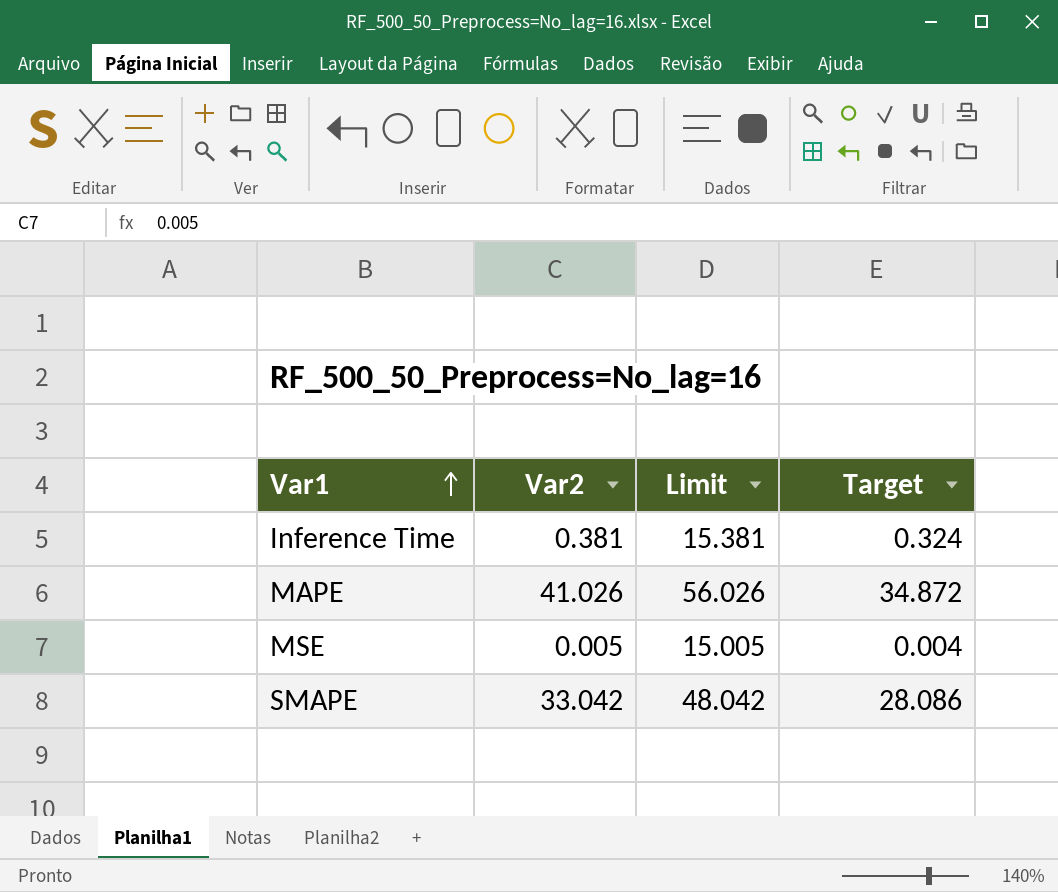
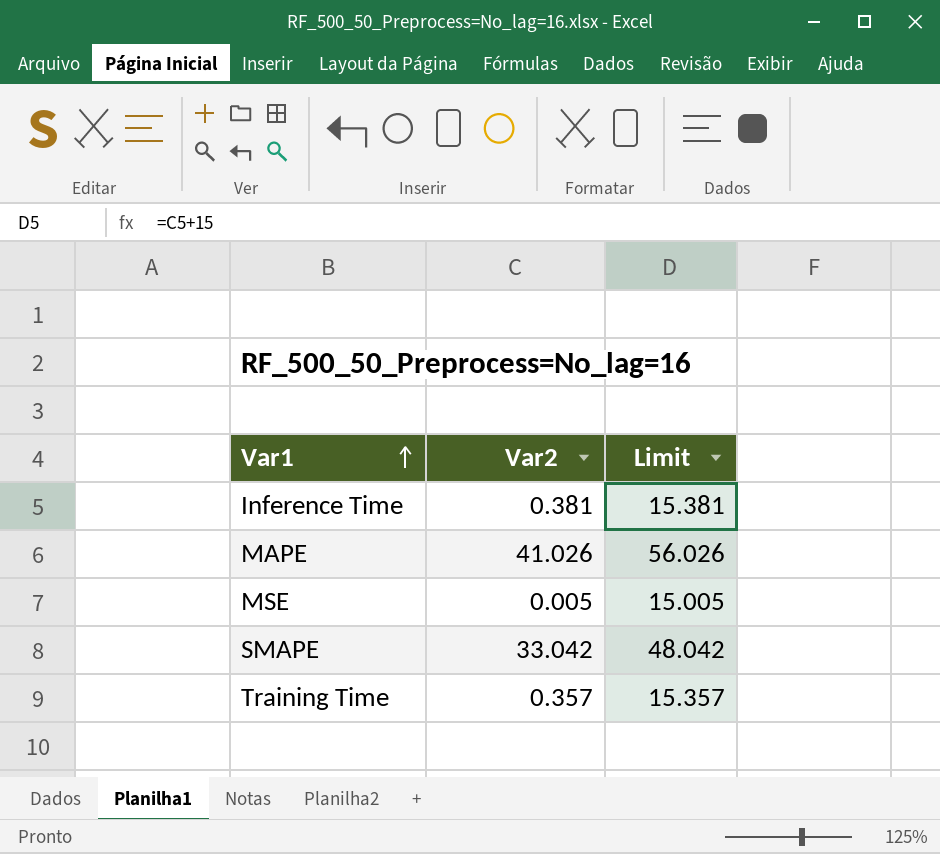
column Target | formula: [Var2] * 0.85 -> none
row Training Time: none -> 0.357 | 15.357

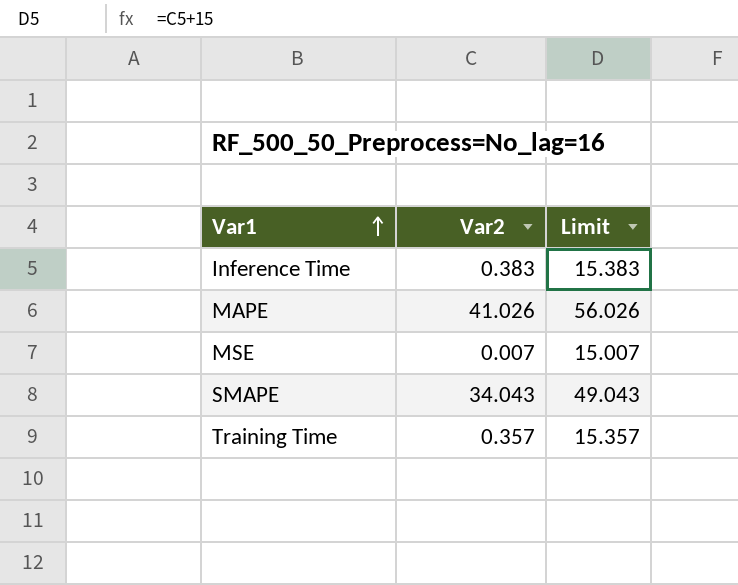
Inference Time | Var2: 0.381 -> 0.383
Inference Time | Limit: 15.381 -> 15.383
MSE | Var2: 0.005 -> 0.007
MSE | Limit: 15.005 -> 15.007
SMAPE | Var2: 33.042 -> 34.043
SMAPE | Limit: 48.042 -> 49.043

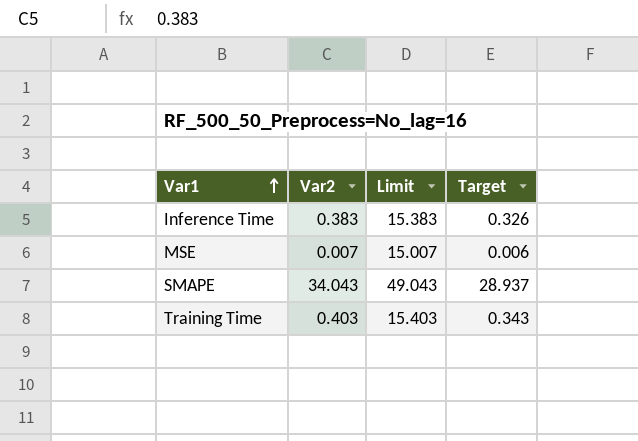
column Target | formula: none -> [Var2] * 0.85
row MAPE: 41.026 | 56.026 -> none
Training Time | Var2: 0.357 -> 0.403
Training Time | Limit: 15.357 -> 15.403

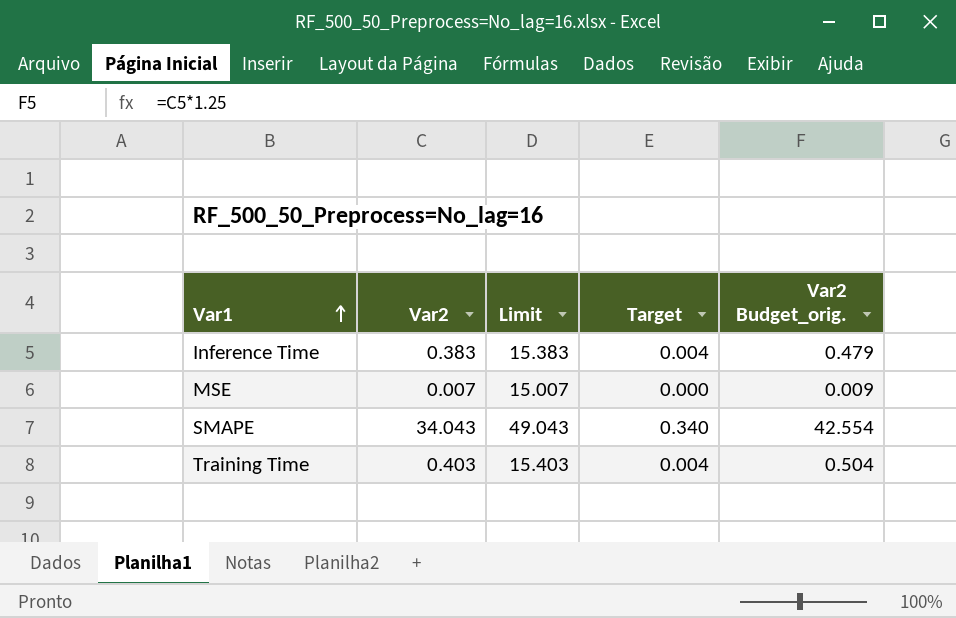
column Target | formula: [Var2] * 0.85 -> [Var2] * 0.01
column Var2 Budget_orig. | formula: none -> [Var2] * 1.25

